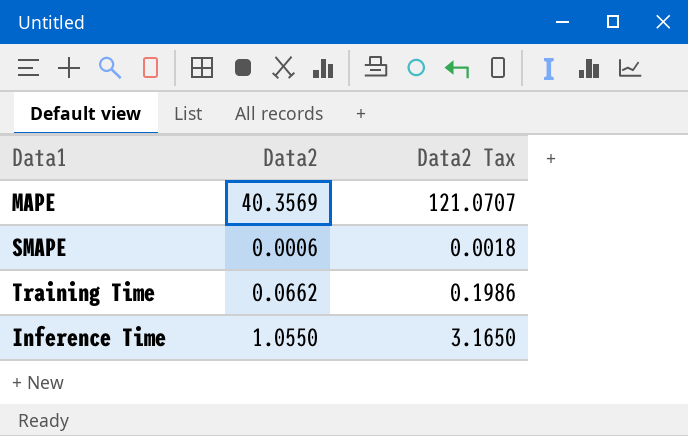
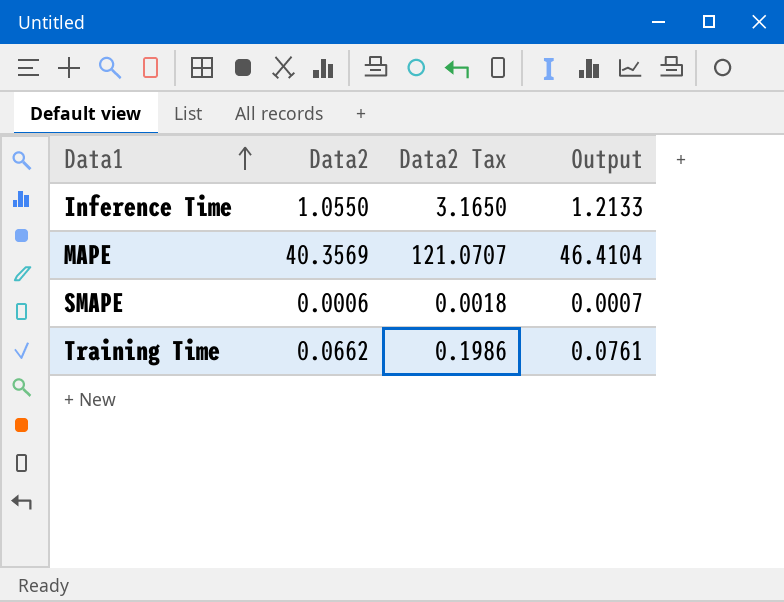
row order: none -> Data1 ascending
column Output | formula: none -> [Data2] * 1.15

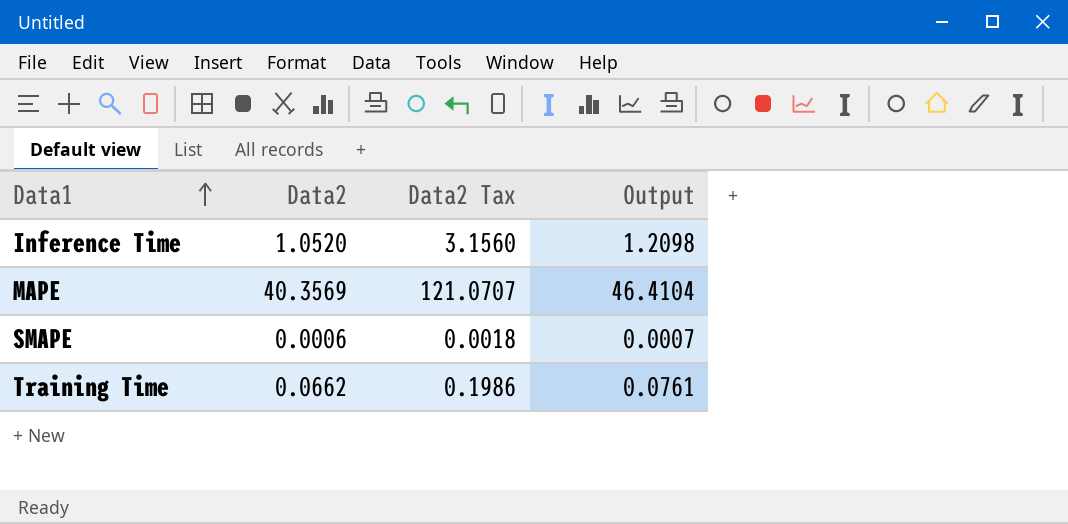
Inference Time | Data2: 1.0550 -> 1.0520
Inference Time | Data2 Tax: 3.1650 -> 3.1560
Inference Time | Output: 1.2133 -> 1.2098

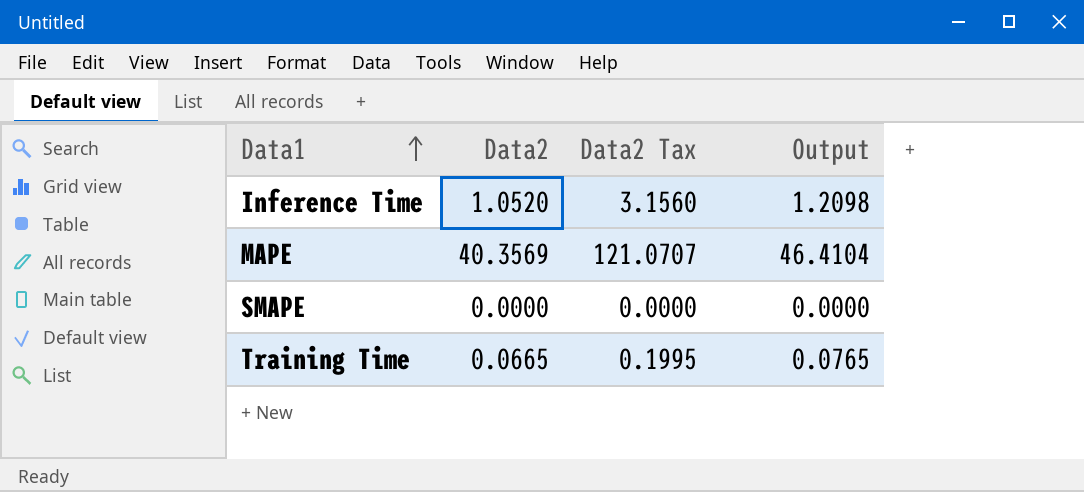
SMAPE | Data2: 0.0006 -> 0.0000
SMAPE | Data2 Tax: 0.0018 -> 0.0000
SMAPE | Output: 0.0007 -> 0.0000
Training Time | Data2: 0.0662 -> 0.0665
Training Time | Data2 Tax: 0.1986 -> 0.1995
Training Time | Output: 0.0761 -> 0.0765

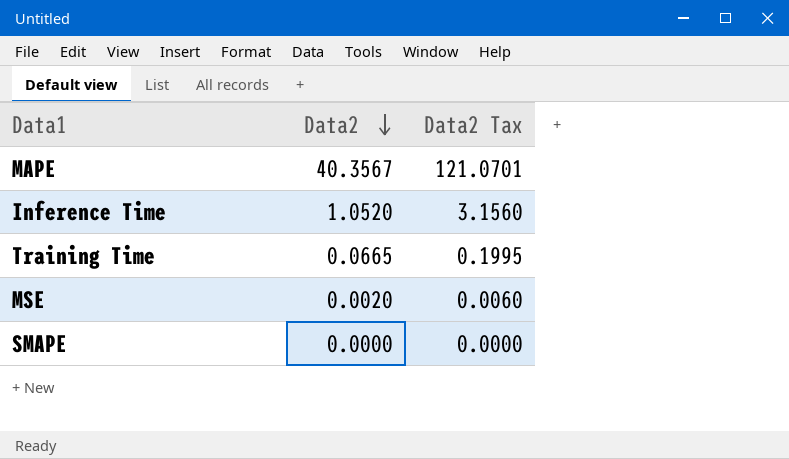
row order: Data1 ascending -> Data2 descending
column Output | formula: [Data2] * 1.15 -> none
MAPE | Data2: 40.3569 -> 40.3567
MAPE | Data2 Tax: 121.0707 -> 121.0701
row MSE: none -> 0.0020 | 0.0060

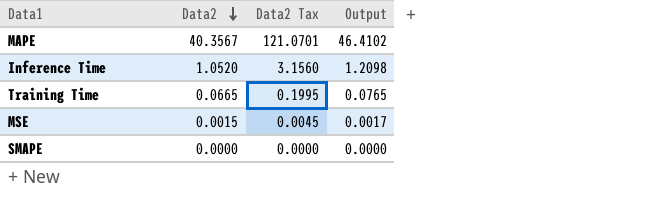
column Output | formula: none -> [Data2] * 1.15
MSE | Data2: 0.0020 -> 0.0015
MSE | Data2 Tax: 0.0060 -> 0.0045

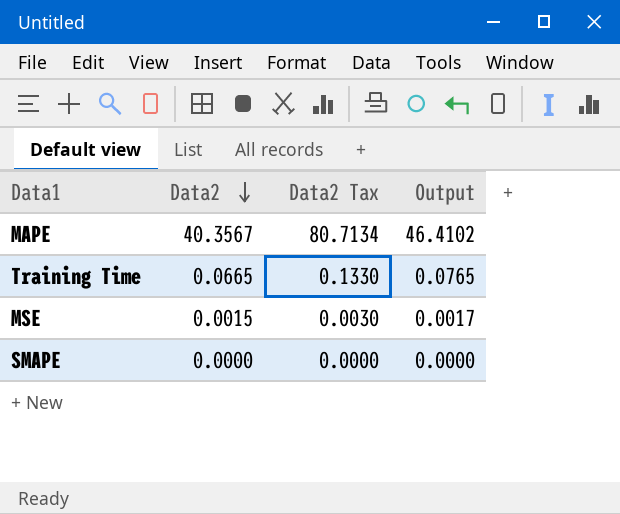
column Data2 Tax | formula: [Data2] * 3 -> [Data2] * 2
row Inference Time: 1.0520 | 3.1560 | 1.2098 -> none

